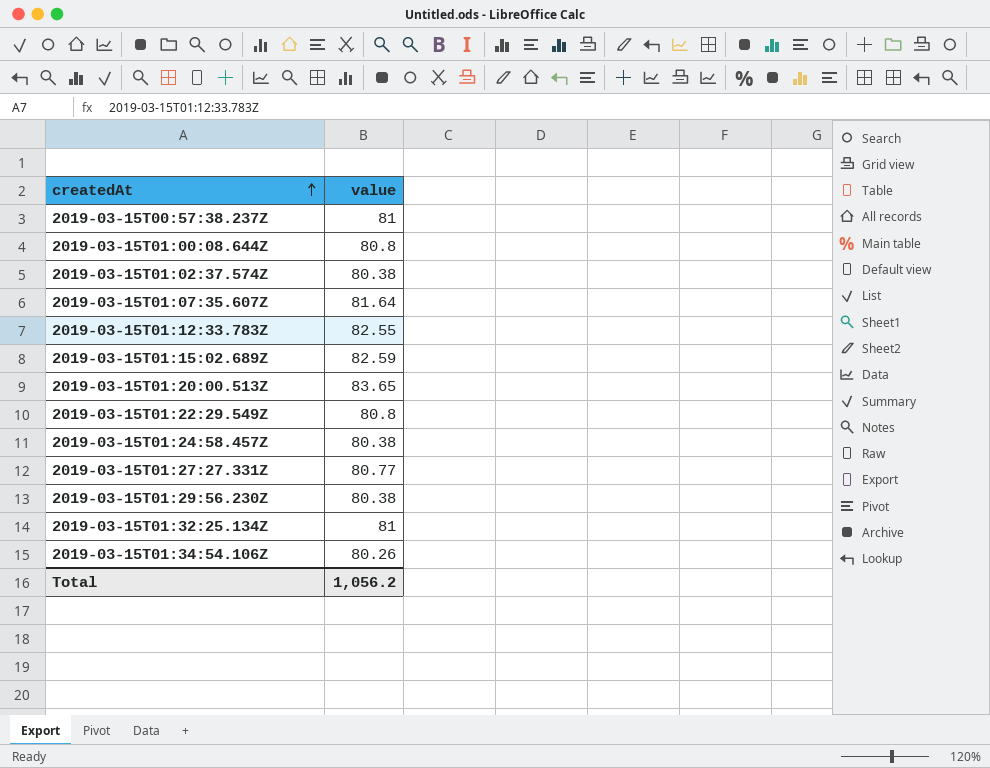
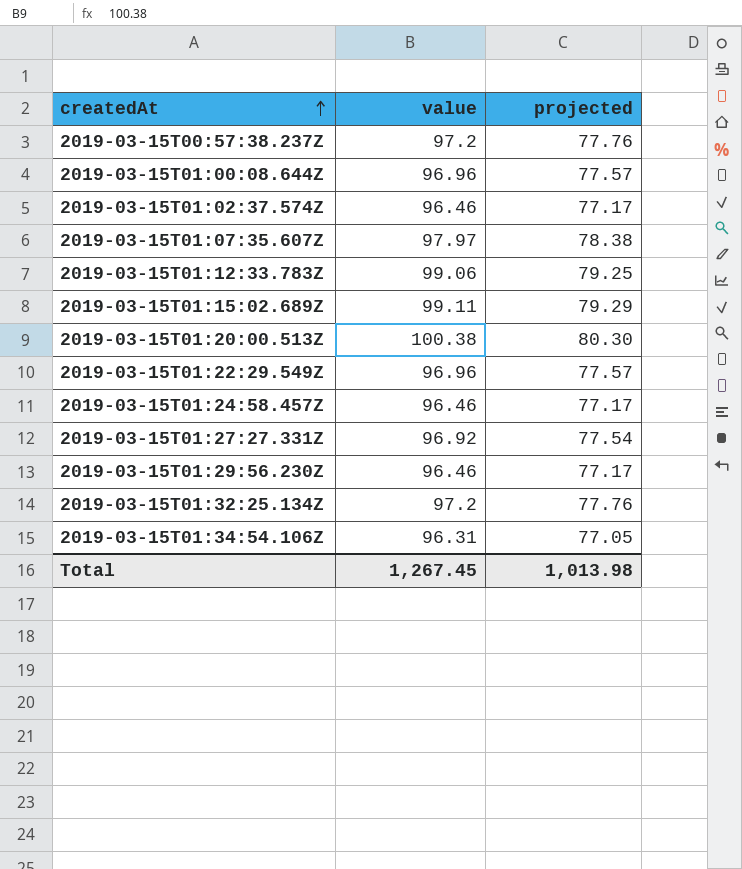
column projected | formula: none -> [value] * 0.8
2019-03-15T00:57:38.237Z | value: 81 -> 97.2
2019-03-15T01:00:08.644Z | value: 80.8 -> 96.96
2019-03-15T01:02:37.574Z | value: 80.38 -> 96.46
2019-03-15T01:07:35.607Z | value: 81.64 -> 97.97
2019-03-15T01:12:33.783Z | value: 82.55 -> 99.06
2019-03-15T01:15:02.689Z | value: 82.59 -> 99.11
2019-03-15T01:20:00.513Z | value: 83.65 -> 100.38
2019-03-15T01:22:29.549Z | value: 80.8 -> 96.96
2019-03-15T01:24:58.457Z | value: 80.38 -> 96.46
2019-03-15T01:27:27.331Z | value: 80.77 -> 96.92
2019-03-15T01:29:56.230Z | value: 80.38 -> 96.46
2019-03-15T01:32:25.134Z | value: 81 -> 97.2
2019-03-15T01:34:54.106Z | value: 80.26 -> 96.31
Total | value: 1,056.2 -> 1,267.45

